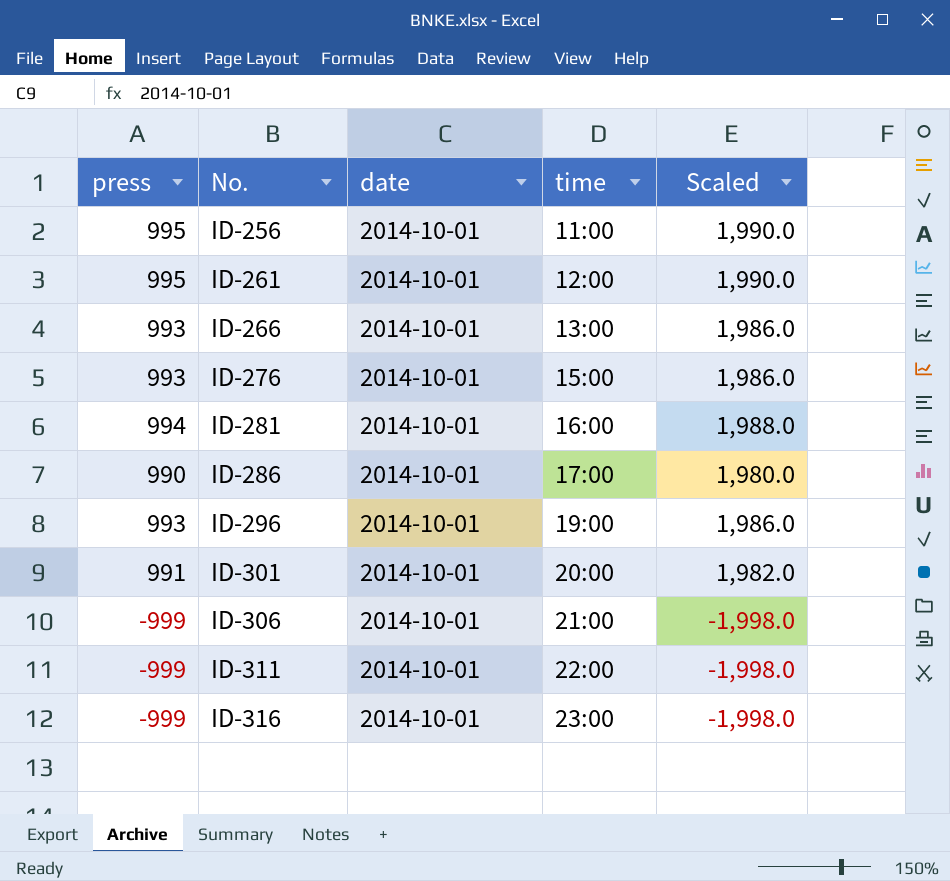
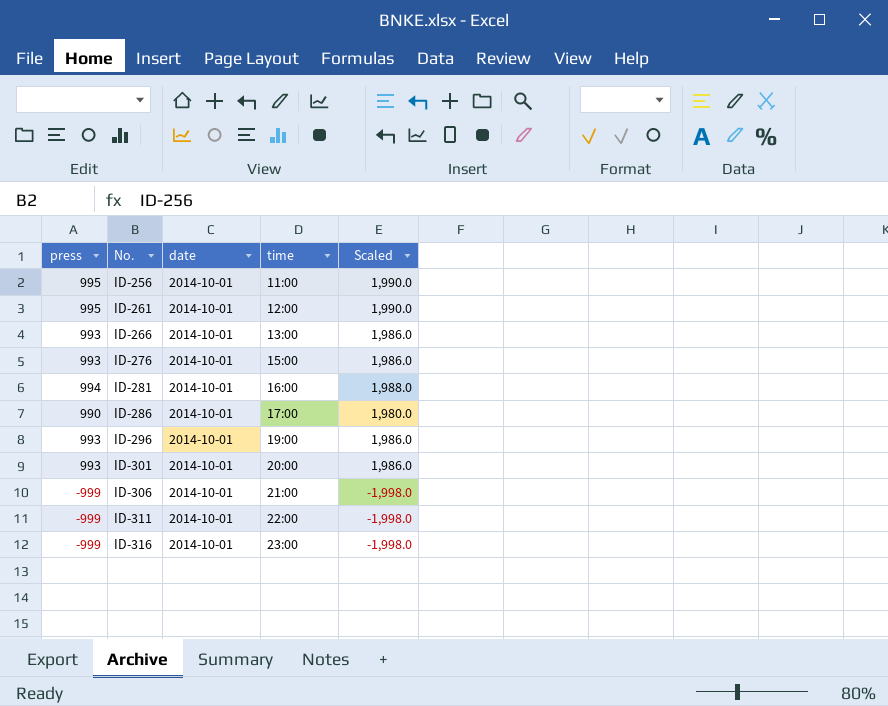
ID-301 | press: 991 -> 993
ID-301 | Scaled: 1,982.0 -> 1,986.0

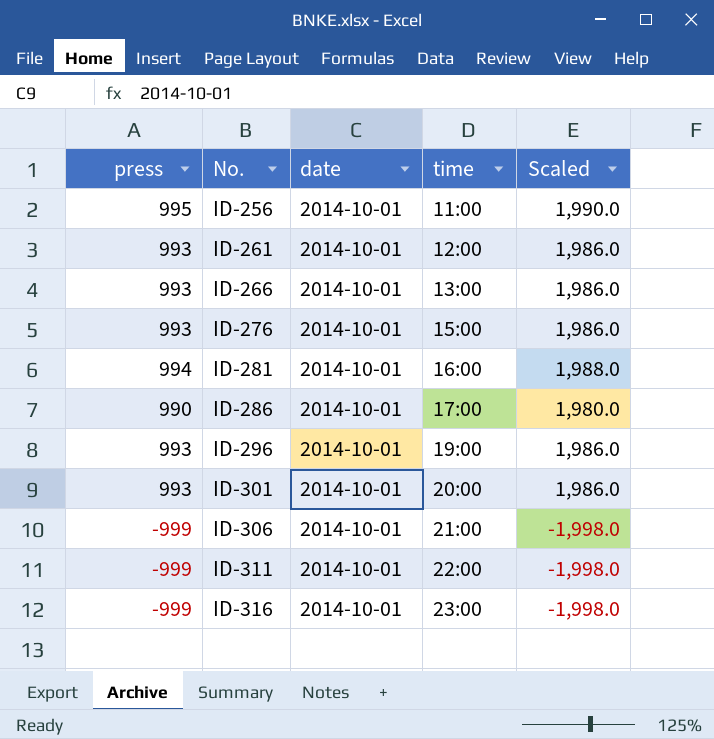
ID-261 | press: 995 -> 993
ID-261 | Scaled: 1,990.0 -> 1,986.0

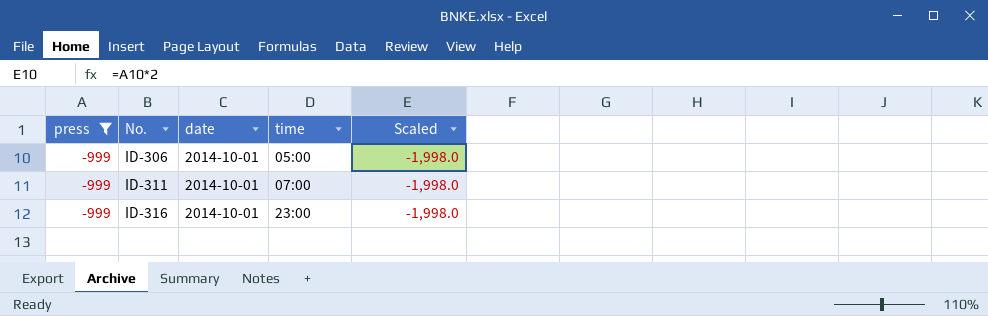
filter: none -> press = -999
ID-306 | time: 21:00 -> 05:00
ID-311 | time: 22:00 -> 07:00

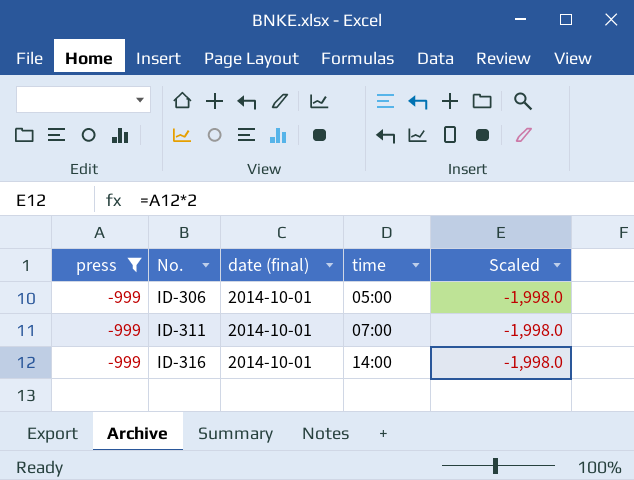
column name: date -> date (final)
ID-316 | time: 23:00 -> 14:00

